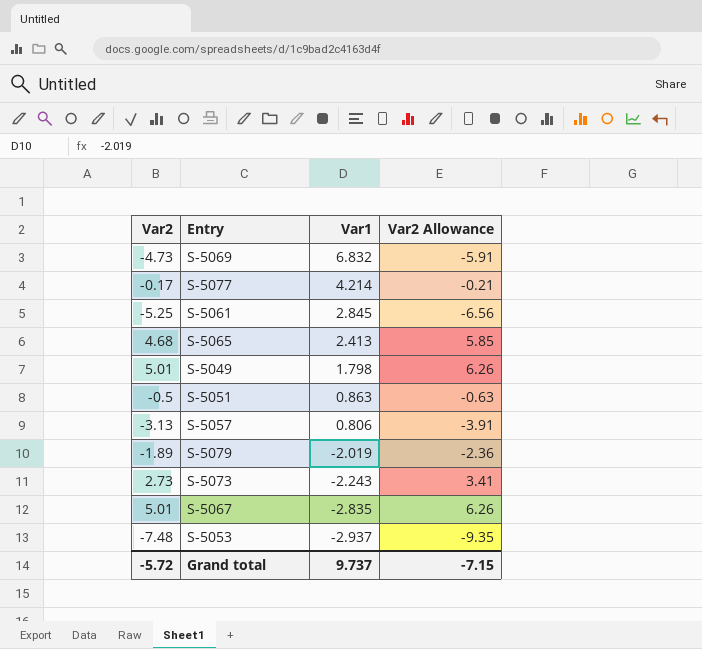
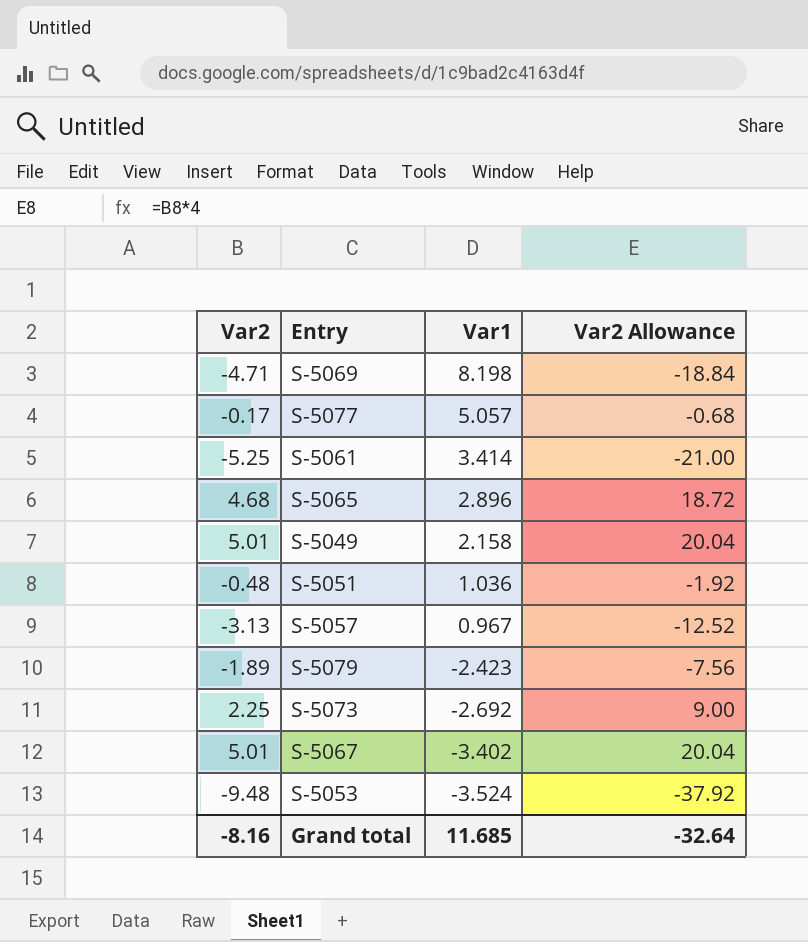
column Var2 Allowance | formula: [Var2] * 1.25 -> [Var2] * 4
S-5069 | Var2: -4.73 -> -4.71
S-5069 | Var1: 6.832 -> 8.198
S-5077 | Var1: 4.214 -> 5.057
S-5061 | Var1: 2.845 -> 3.414
S-5065 | Var1: 2.413 -> 2.896
S-5049 | Var1: 1.798 -> 2.158
S-5051 | Var2: -0.5 -> -0.48
S-5051 | Var1: 0.863 -> 1.036
S-5057 | Var1: 0.806 -> 0.967
S-5079 | Var1: -2.019 -> -2.423
S-5073 | Var2: 2.73 -> 2.25
S-5073 | Var1: -2.243 -> -2.692
S-5067 | Var1: -2.835 -> -3.402
S-5053 | Var2: -7.48 -> -9.48
S-5053 | Var1: -2.937 -> -3.524
Grand total | Var2: -5.72 -> -8.16
Grand total | Var1: 9.737 -> 11.685
Grand total | Var2 Allowance: -7.15 -> -32.64

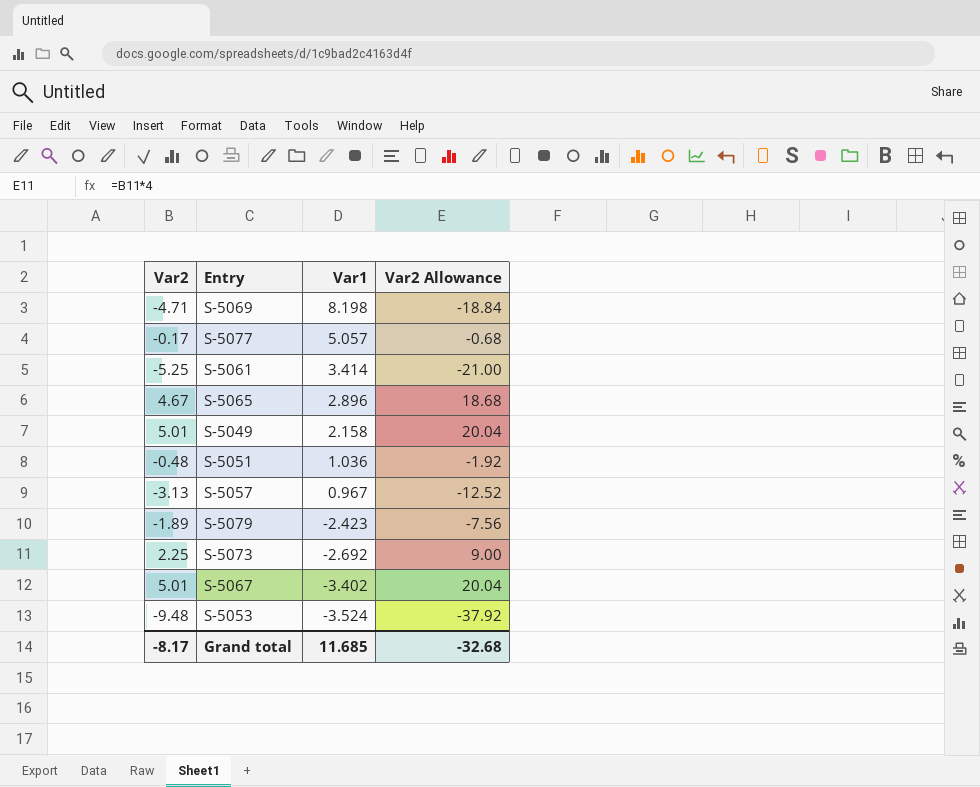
S-5065 | Var2: 4.68 -> 4.67
S-5065 | Var2 Allowance: 18.72 -> 18.68
Grand total | Var2: -8.16 -> -8.17
Grand total | Var2 Allowance: -32.64 -> -32.68

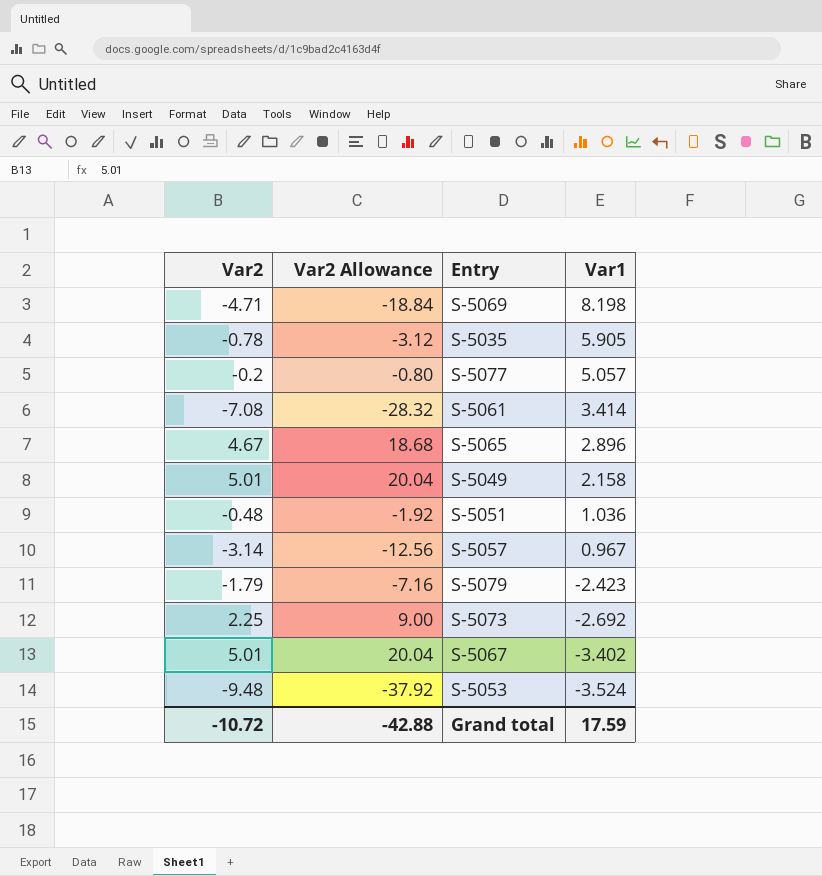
column Var2 Allowance | position: 4 -> 2
row S-5035: none -> -0.78 | -3.12 | 5.905
S-5077 | Var2: -0.17 -> -0.2
S-5077 | Var2 Allowance: -0.68 -> -0.80
S-5061 | Var2: -5.25 -> -7.08
S-5061 | Var2 Allowance: -21.00 -> -28.32
S-5057 | Var2: -3.13 -> -3.14
S-5057 | Var2 Allowance: -12.52 -> -12.56
S-5079 | Var2: -1.89 -> -1.79
S-5079 | Var2 Allowance: -7.56 -> -7.16
Grand total | Var2: -8.17 -> -10.72
Grand total | Var2 Allowance: -32.68 -> -42.88
Grand total | Var1: 11.685 -> 17.59

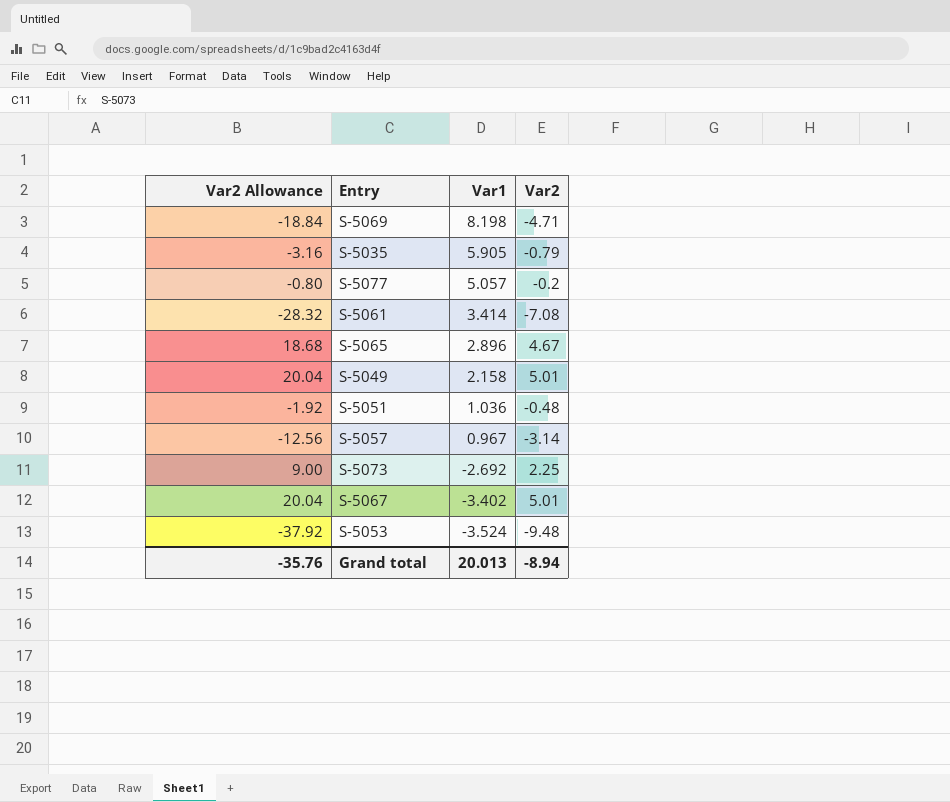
column Var2 | position: 1 -> 4
row S-5079: -1.79 | -7.16 | -2.423 -> none
S-5035 | Var2 Allowance: -3.12 -> -3.16
S-5035 | Var2: -0.78 -> -0.79
Grand total | Var2 Allowance: -42.88 -> -35.76
Grand total | Var1: 17.59 -> 20.013
Grand total | Var2: -10.72 -> -8.94

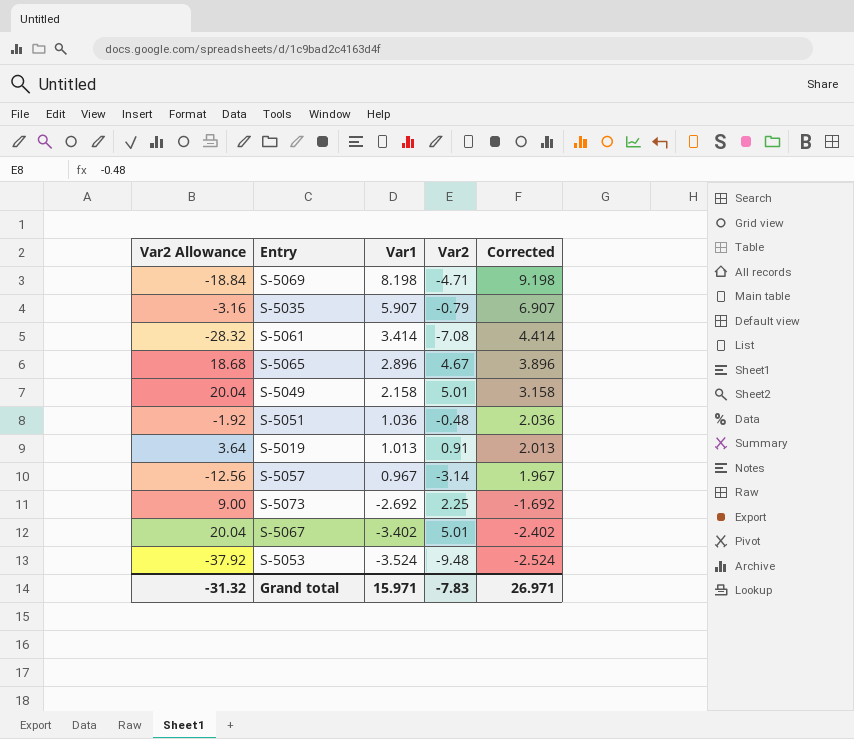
column Corrected | formula: none -> [Var1] + 1
row S-5077: -0.80 | 5.057 | -0.2 -> none
S-5035 | Var1: 5.905 -> 5.907
row S-5019: none -> 3.64 | 1.013 | 0.91 | 2.013
Grand total | Var2 Allowance: -35.76 -> -31.32
Grand total | Var1: 20.013 -> 15.971
Grand total | Var2: -8.94 -> -7.83

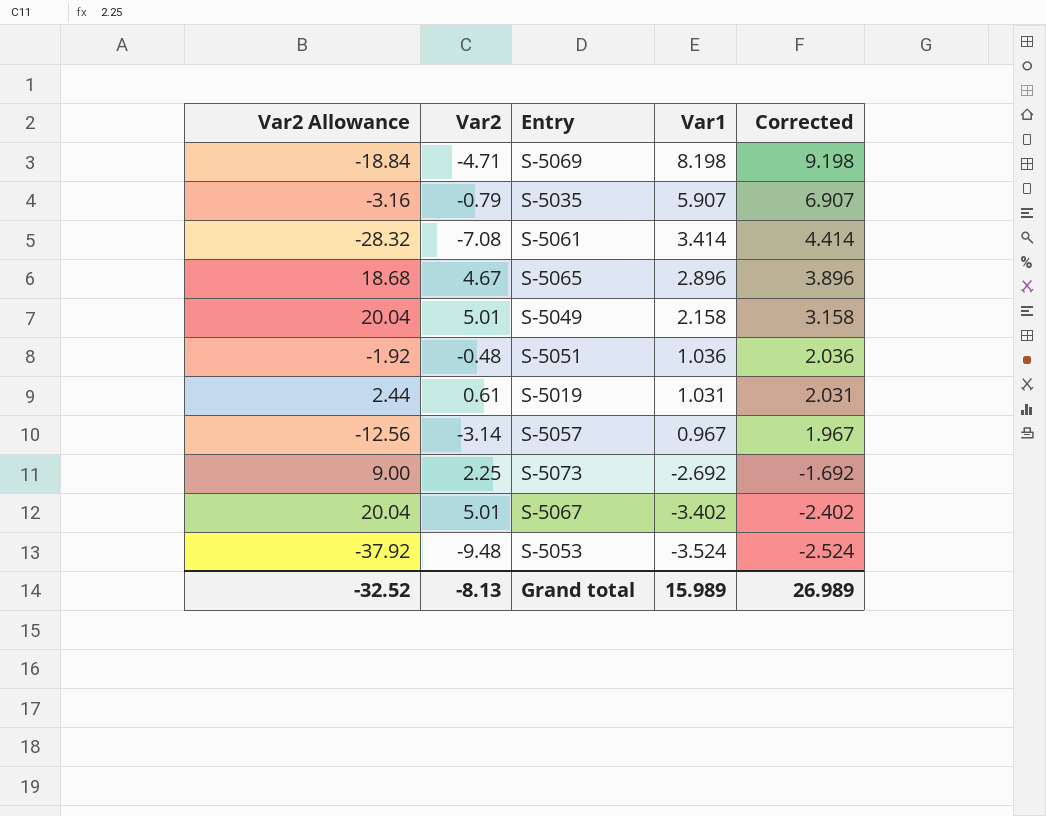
column Var2 | position: 4 -> 2
S-5019 | Var2 Allowance: 3.64 -> 2.44
S-5019 | Var2: 0.91 -> 0.61
S-5019 | Var1: 1.013 -> 1.031
S-5019 | Corrected: 2.013 -> 2.031
Grand total | Var2 Allowance: -31.32 -> -32.52
Grand total | Var2: -7.83 -> -8.13
Grand total | Var1: 15.971 -> 15.989
Grand total | Corrected: 26.971 -> 26.989

